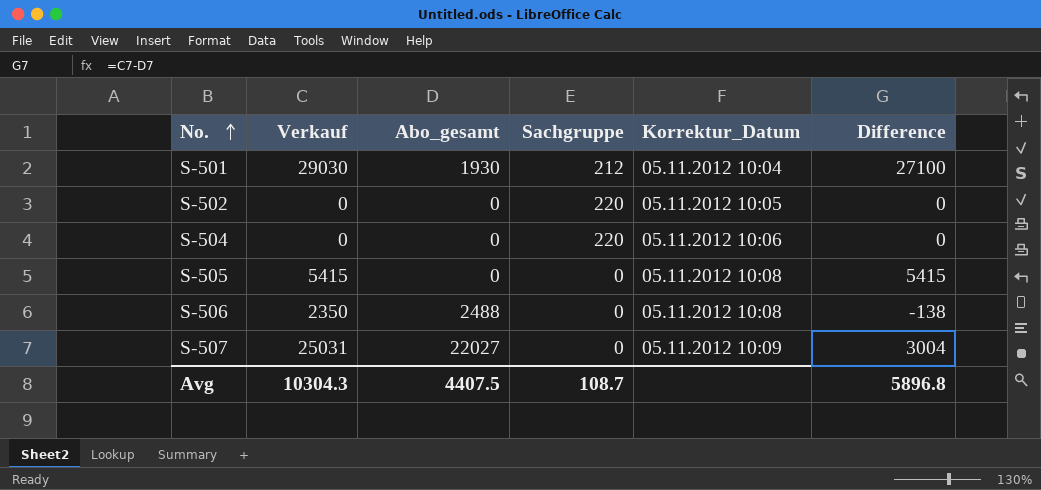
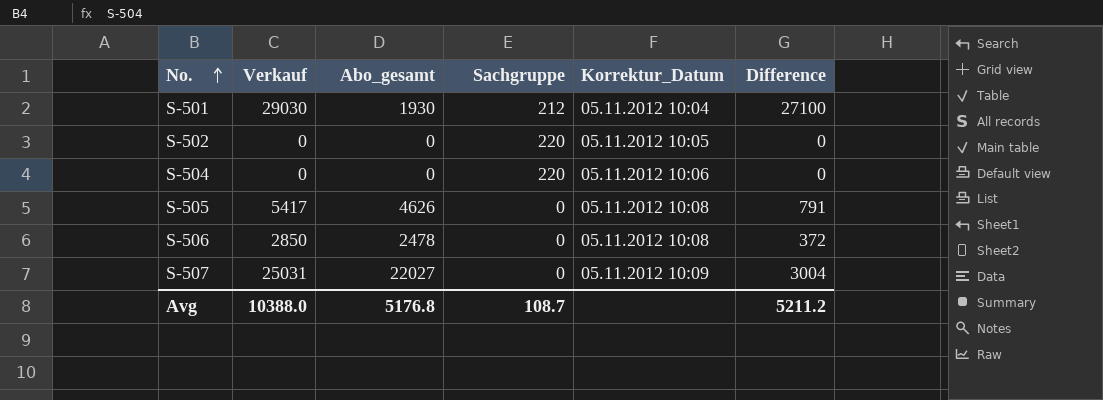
S-505 | Verkauf: 5415 -> 5417
S-505 | Abo_gesamt: 0 -> 4626
S-505 | Difference: 5415 -> 791
S-506 | Verkauf: 2350 -> 2850
S-506 | Abo_gesamt: 2488 -> 2478
S-506 | Difference: -138 -> 372
Avg | Verkauf: 10304.3 -> 10388.0
Avg | Abo_gesamt: 4407.5 -> 5176.8
Avg | Difference: 5896.8 -> 5211.2

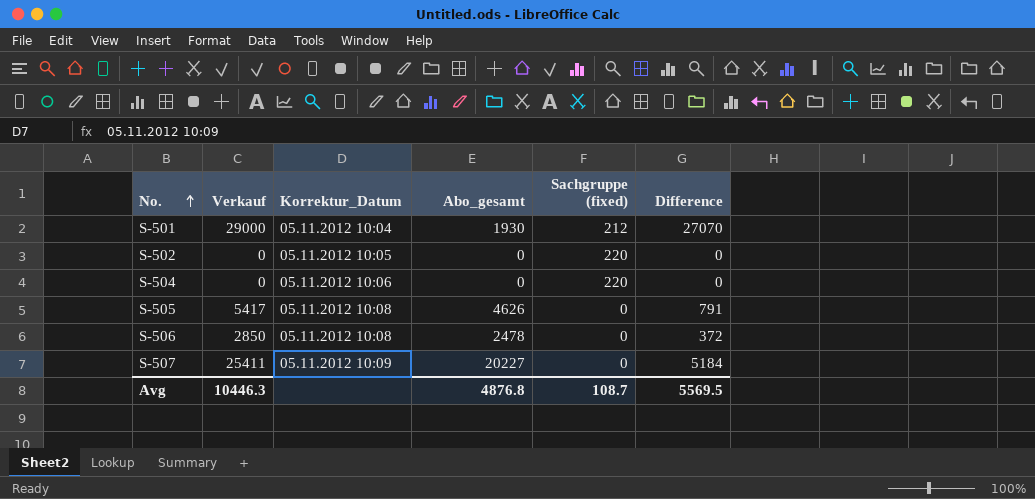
column Korrektur_Datum | position: 5 -> 3
column name: Sachgruppe -> Sachgruppe (fixed)
S-501 | Verkauf: 29030 -> 29000
S-501 | Difference: 27100 -> 27070
S-507 | Verkauf: 25031 -> 25411
S-507 | Abo_gesamt: 22027 -> 20227
S-507 | Difference: 3004 -> 5184
Avg | Verkauf: 10388.0 -> 10446.3
Avg | Abo_gesamt: 5176.8 -> 4876.8
Avg | Difference: 5211.2 -> 5569.5

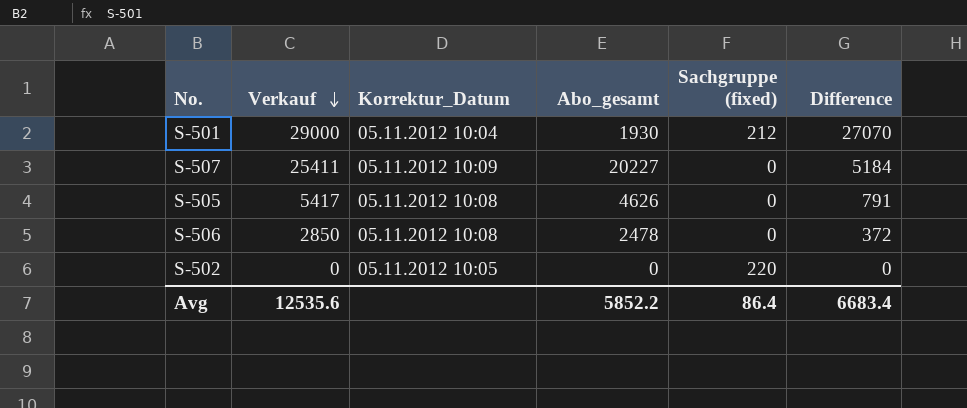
row order: No. ascending -> Verkauf descending
row S-504: 0 | 05.11.2012 10:06 | 0 | 220 | 0 -> none
Avg | Verkauf: 10446.3 -> 12535.6
Avg | Abo_gesamt: 4876.8 -> 5852.2
Avg | Sachgruppe (fixed): 108.7 -> 86.4
Avg | Difference: 5569.5 -> 6683.4

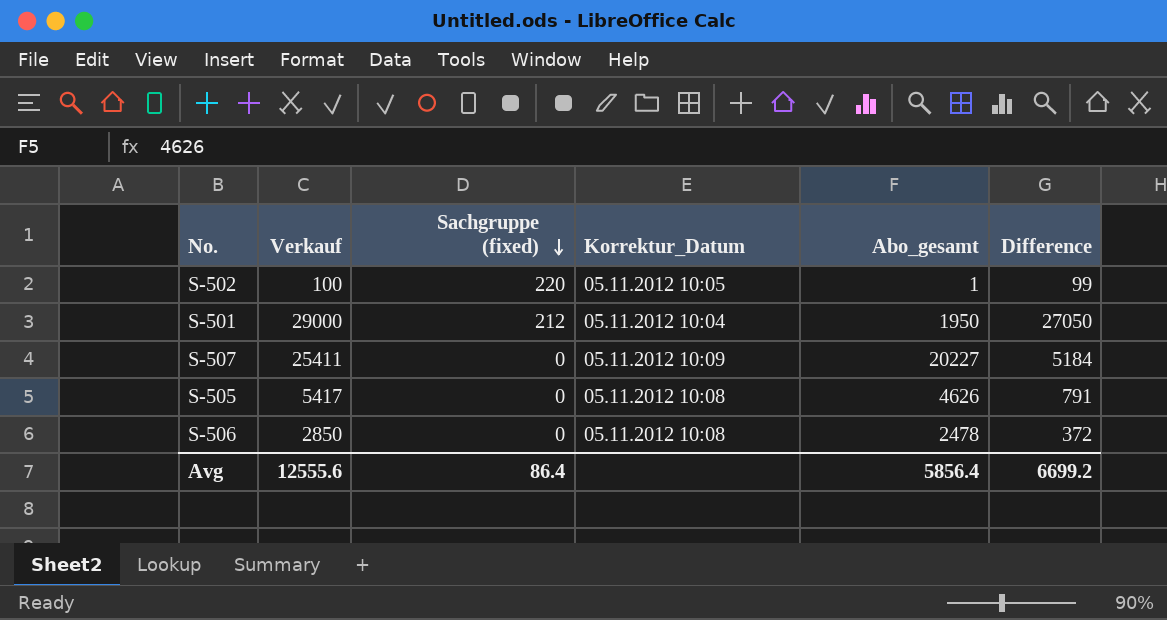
row order: Verkauf descending -> Sachgruppe (fixed) descending
column Sachgruppe (fixed) | position: 5 -> 3
S-502 | Verkauf: 0 -> 100
S-502 | Abo_gesamt: 0 -> 1
S-502 | Difference: 0 -> 99
S-501 | Abo_gesamt: 1930 -> 1950
S-501 | Difference: 27070 -> 27050
Avg | Verkauf: 12535.6 -> 12555.6
Avg | Abo_gesamt: 5852.2 -> 5856.4
Avg | Difference: 6683.4 -> 6699.2

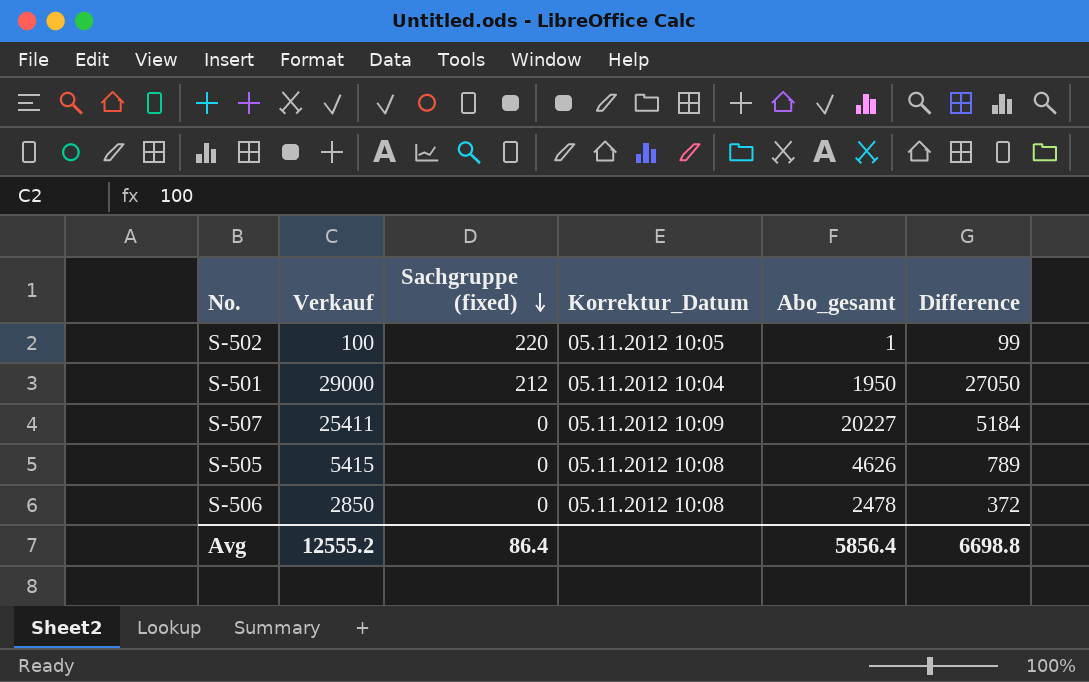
S-505 | Verkauf: 5417 -> 5415
S-505 | Difference: 791 -> 789
Avg | Verkauf: 12555.6 -> 12555.2
Avg | Difference: 6699.2 -> 6698.8

